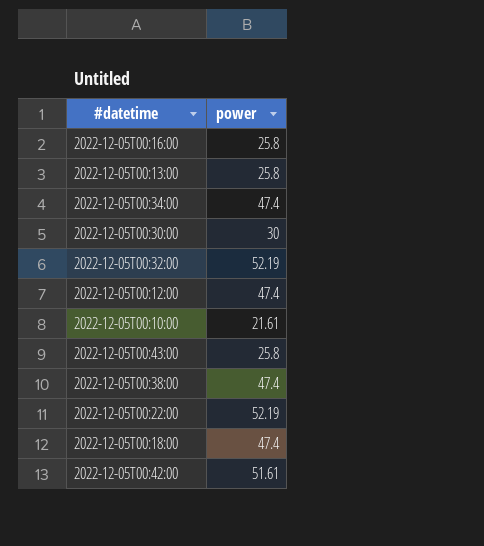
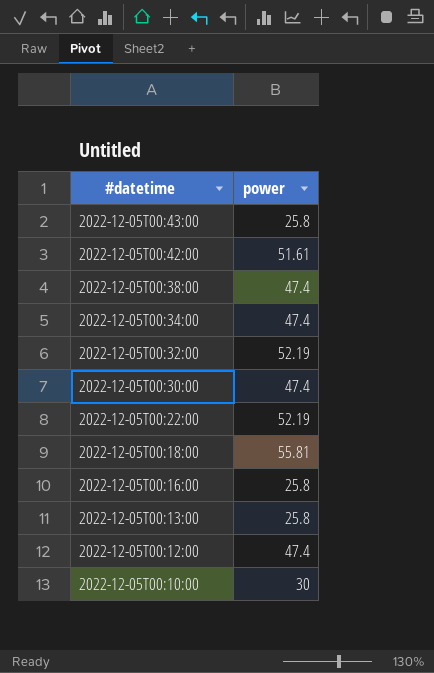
row order: none -> #datetime descending
2022-12-05T00:30:00 | power: 30 -> 47.4
2022-12-05T00:18:00 | power: 47.4 -> 55.81
2022-12-05T00:10:00 | power: 21.61 -> 30

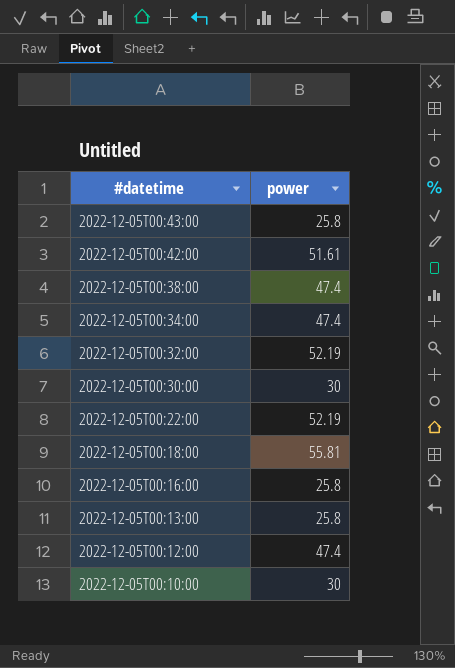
2022-12-05T00:30:00 | power: 47.4 -> 30

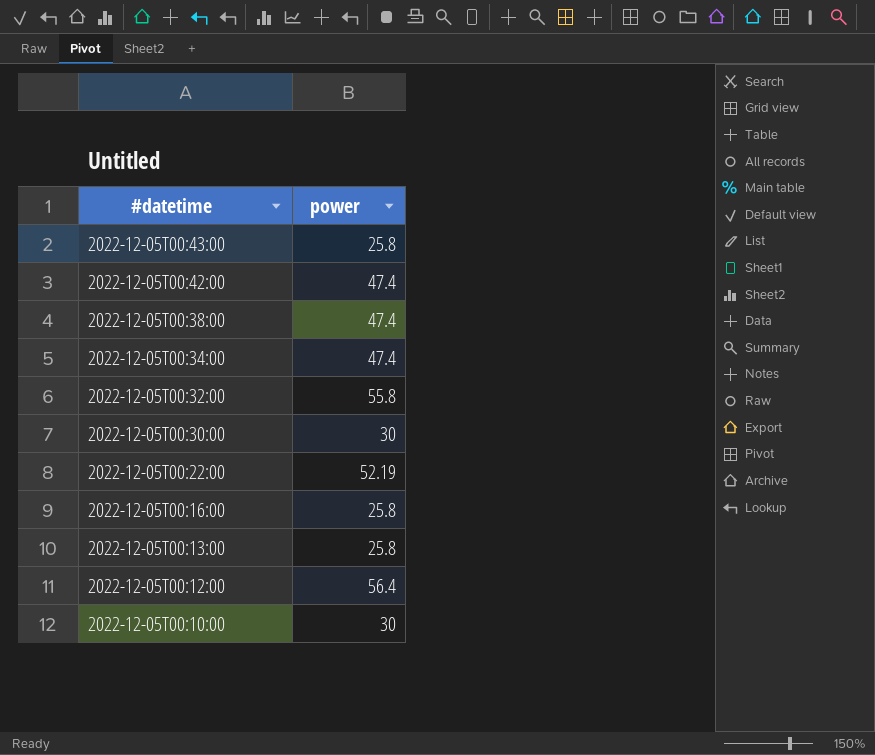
row 2022-12-05T00:18:00: 55.81 -> none
2022-12-05T00:42:00 | power: 51.61 -> 47.4
2022-12-05T00:32:00 | power: 52.19 -> 55.8
2022-12-05T00:12:00 | power: 47.4 -> 56.4

